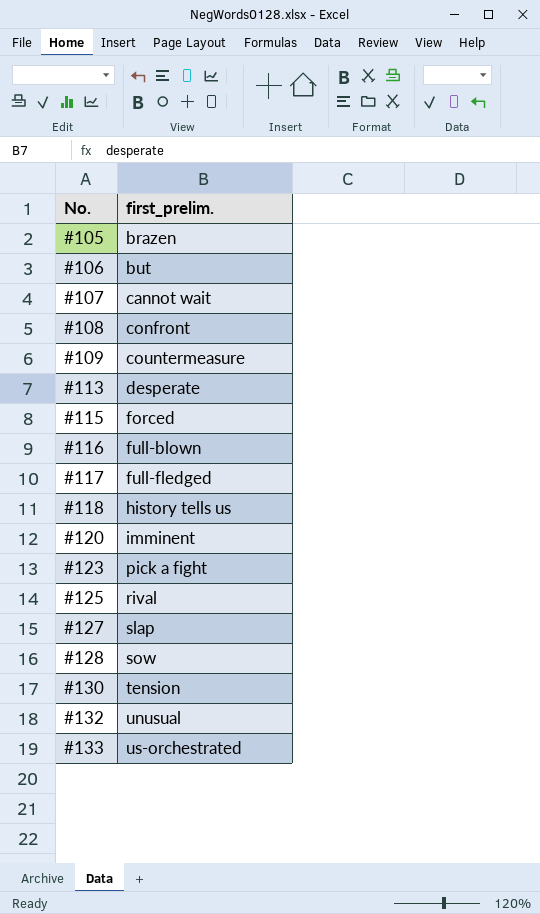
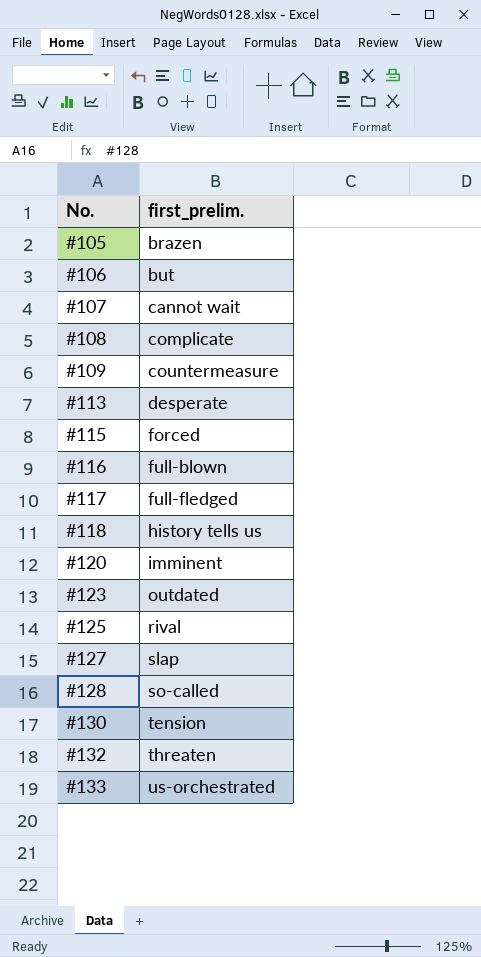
#108 | first_prelim.: confront -> complicate
#123 | first_prelim.: pick a fight -> outdated
#128 | first_prelim.: sow -> so-called
#132 | first_prelim.: unusual -> threaten

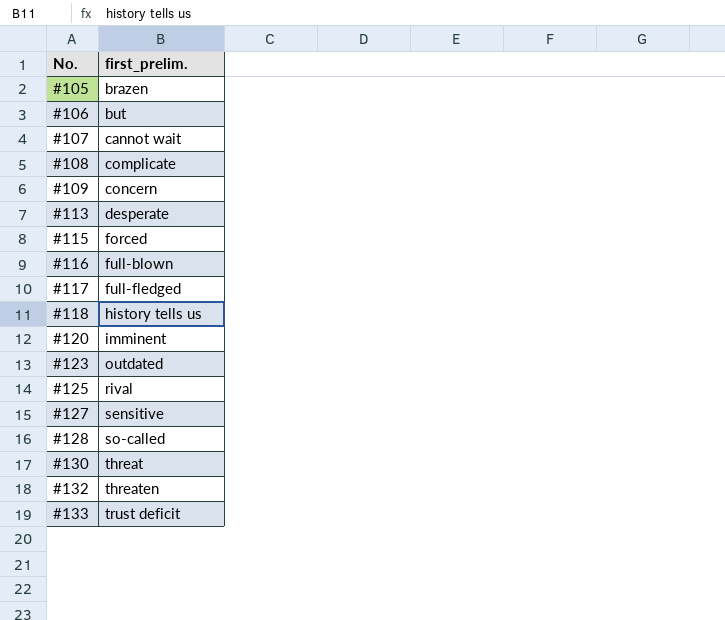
#109 | first_prelim.: countermeasure -> concern
#127 | first_prelim.: slap -> sensitive
#130 | first_prelim.: tension -> threat
#133 | first_prelim.: us-orchestrated -> trust deficit

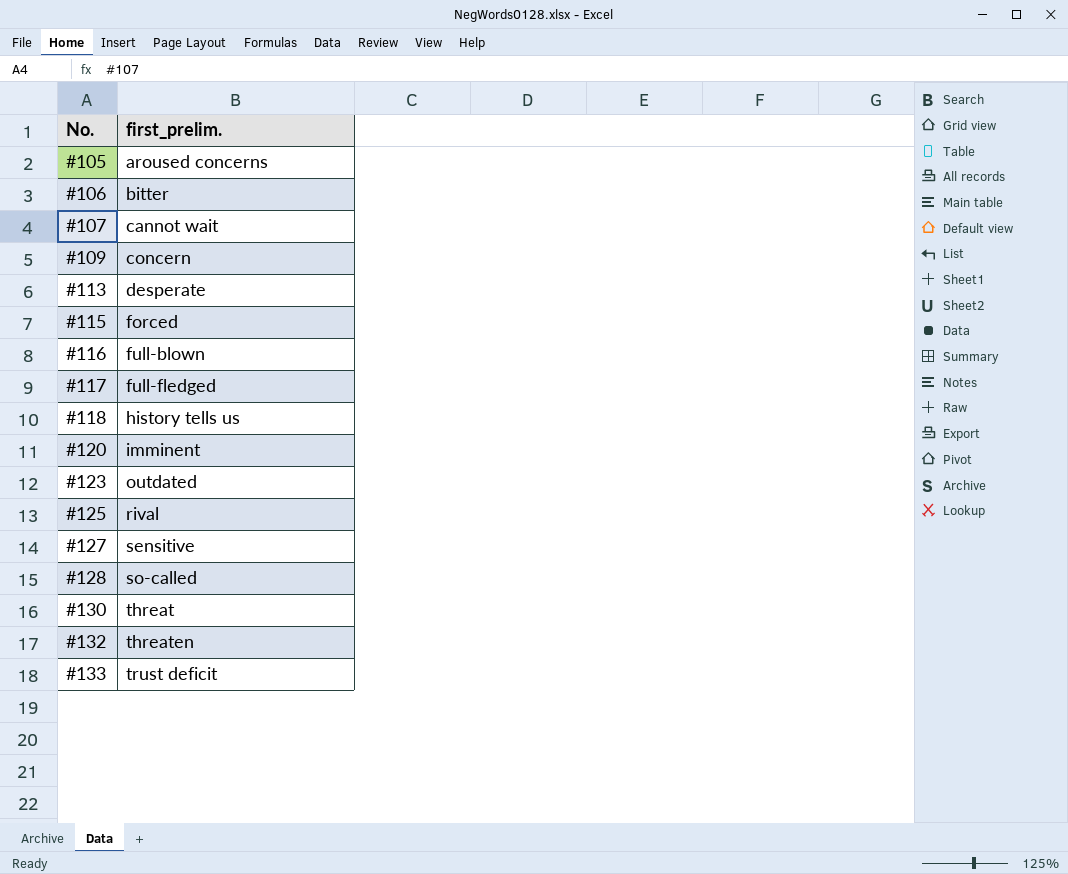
row #108: complicate -> none
#105 | first_prelim.: brazen -> aroused concerns
#106 | first_prelim.: but -> bitter

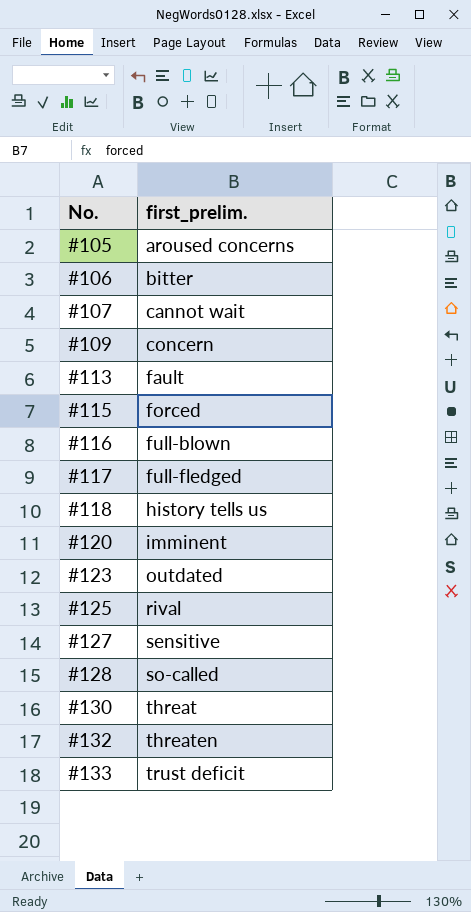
#113 | first_prelim.: desperate -> fault

